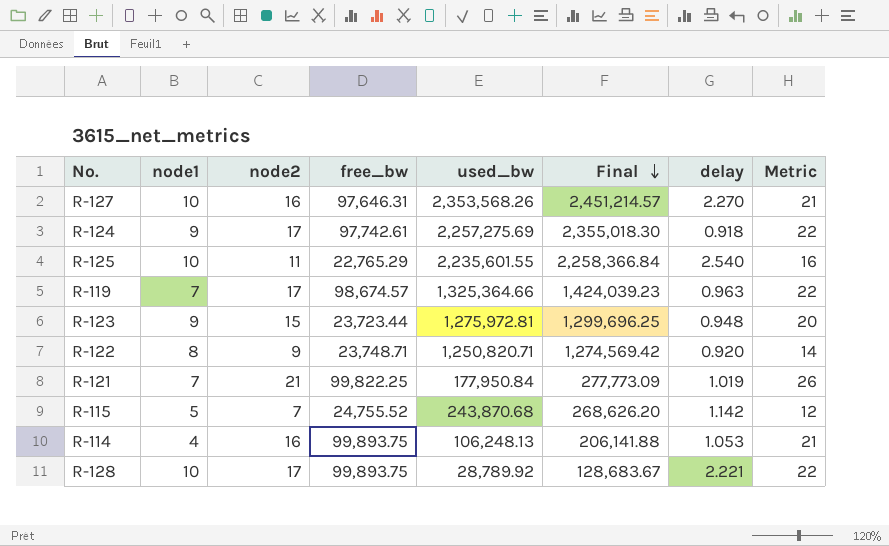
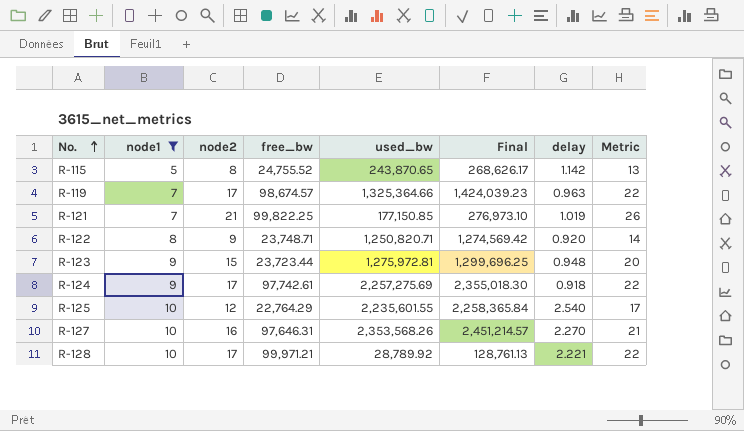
filter: none -> node1 != 4
row order: Final descending -> No. ascending
R-115 | node2: 7 -> 8
R-115 | used_bw: 243,870.68 -> 243,870.65
R-115 | Final: 268,626.20 -> 268,626.17
R-115 | Metric: 12 -> 13
R-121 | used_bw: 177,950.84 -> 177,150.85
R-121 | Final: 277,773.09 -> 276,973.10
R-125 | node2: 11 -> 12
R-125 | free_bw: 22,765.29 -> 22,764.29
R-125 | Final: 2,258,366.84 -> 2,258,365.84
R-125 | Metric: 16 -> 17
R-128 | free_bw: 99,893.75 -> 99,971.21
R-128 | Final: 128,683.67 -> 128,761.13

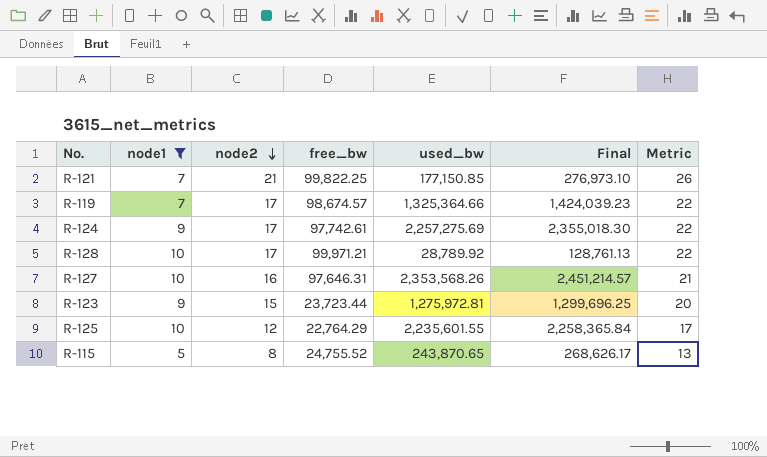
row order: No. ascending -> node2 descending
column delay | position: 7 -> none
row R-122: 8 | 9 | 23,748.71 | 1,250,820.71 | 1,274,569.42 | 0.920 | 14 -> none

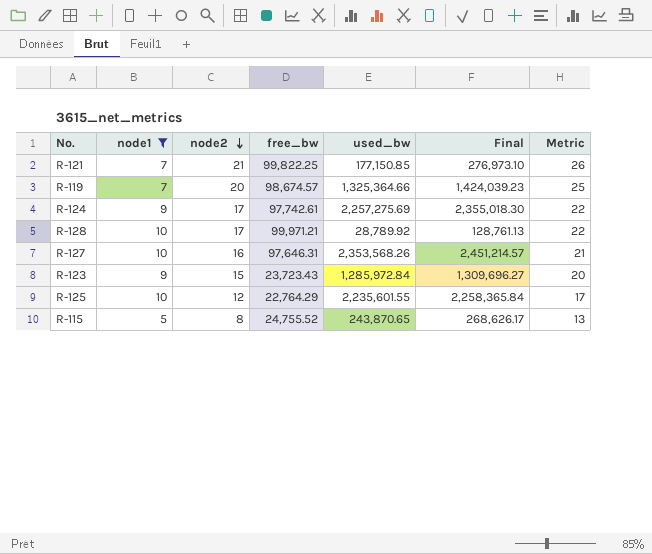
R-119 | node2: 17 -> 20
R-119 | Metric: 22 -> 25
R-123 | free_bw: 23,723.44 -> 23,723.43
R-123 | used_bw: 1,275,972.81 -> 1,285,972.84
R-123 | Final: 1,299,696.25 -> 1,309,696.27

